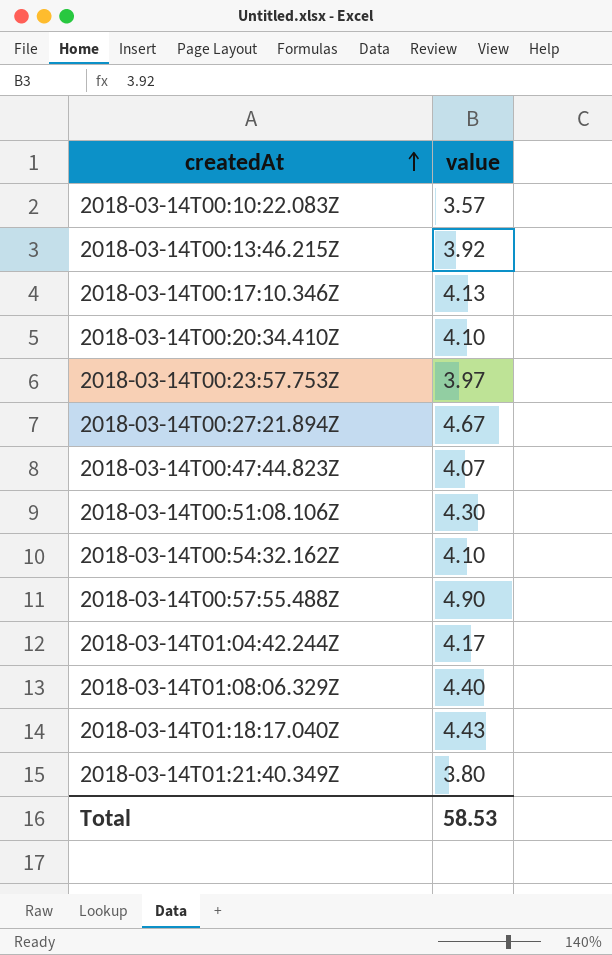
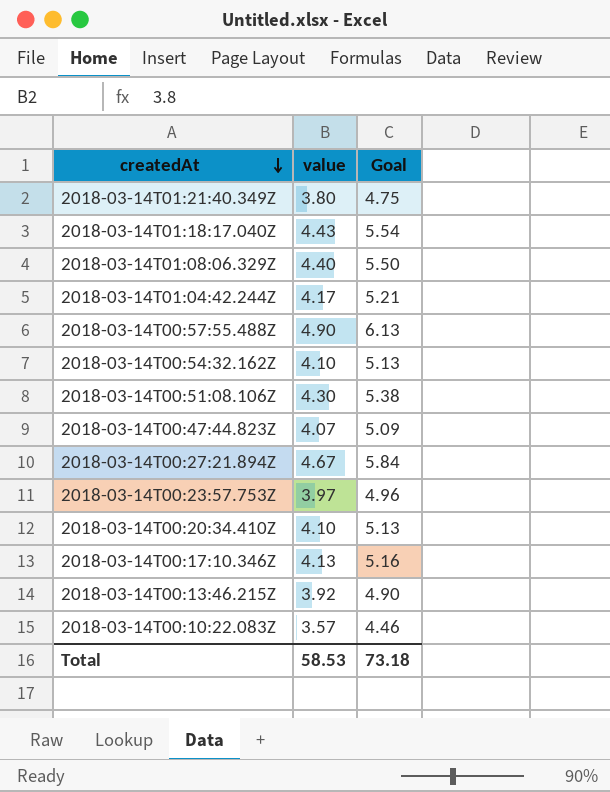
row order: createdAt ascending -> createdAt descending
column Goal | formula: none -> [value] * 1.25

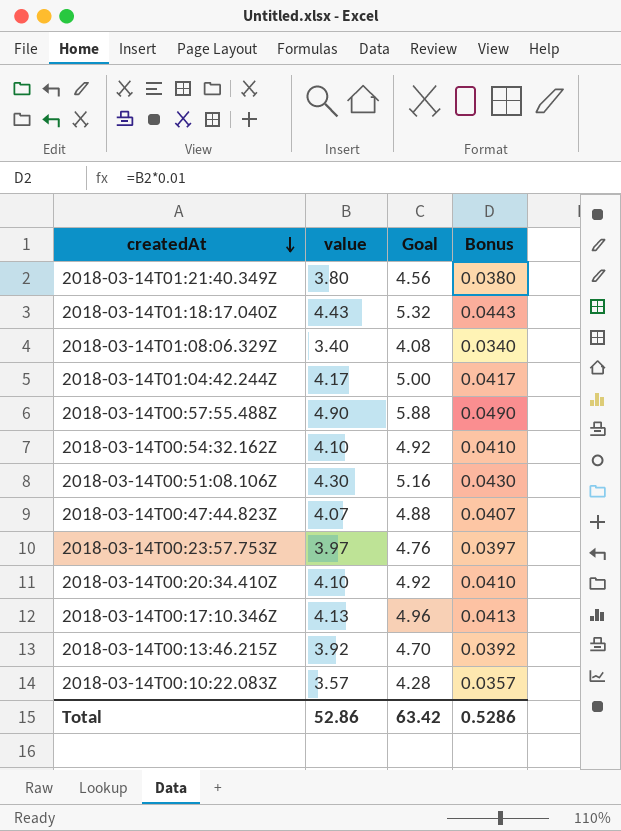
column Goal | formula: [value] * 1.25 -> [value] * 1.2
column Bonus | formula: none -> [value] * 0.01
row 2018-03-14T00:27:21.894Z: 4.67 | 5.84 -> none
2018-03-14T01:08:06.329Z | value: 4.40 -> 3.40
Total | value: 58.53 -> 52.86
Total | Goal: 73.18 -> 63.42

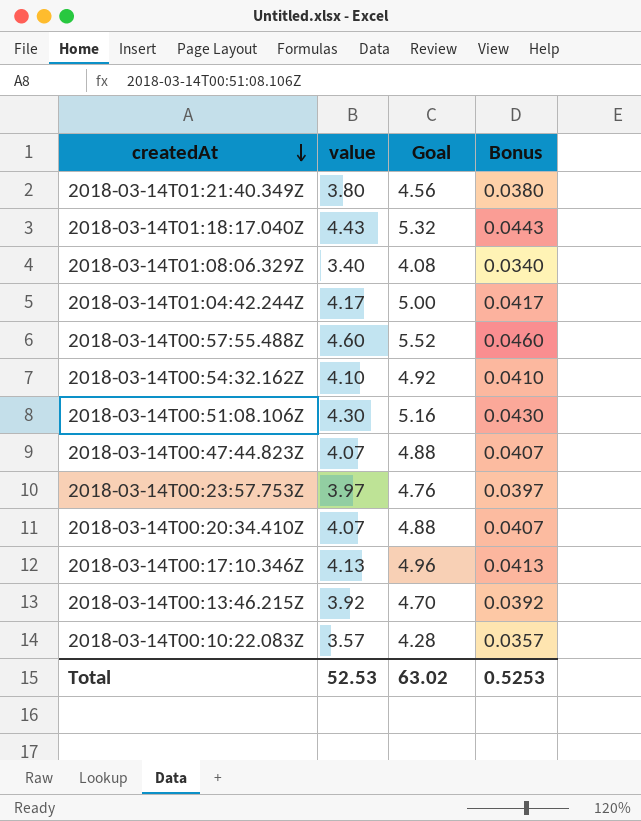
2018-03-14T00:57:55.488Z | value: 4.90 -> 4.60
2018-03-14T00:57:55.488Z | Goal: 5.88 -> 5.52
2018-03-14T00:57:55.488Z | Bonus: 0.0490 -> 0.0460
2018-03-14T00:20:34.410Z | value: 4.10 -> 4.07
2018-03-14T00:20:34.410Z | Goal: 4.92 -> 4.88
2018-03-14T00:20:34.410Z | Bonus: 0.0410 -> 0.0407
Total | value: 52.86 -> 52.53
Total | Goal: 63.42 -> 63.02
Total | Bonus: 0.5286 -> 0.5253

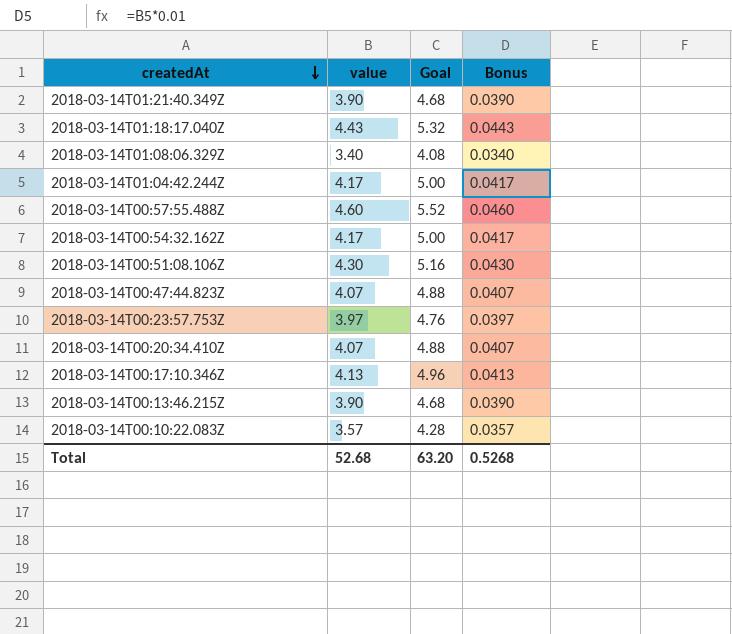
2018-03-14T01:21:40.349Z | value: 3.80 -> 3.90
2018-03-14T01:21:40.349Z | Goal: 4.56 -> 4.68
2018-03-14T01:21:40.349Z | Bonus: 0.0380 -> 0.0390
2018-03-14T00:54:32.162Z | value: 4.10 -> 4.17
2018-03-14T00:54:32.162Z | Goal: 4.92 -> 5.00
2018-03-14T00:54:32.162Z | Bonus: 0.0410 -> 0.0417
2018-03-14T00:13:46.215Z | value: 3.92 -> 3.90
2018-03-14T00:13:46.215Z | Goal: 4.70 -> 4.68
2018-03-14T00:13:46.215Z | Bonus: 0.0392 -> 0.0390
Total | value: 52.53 -> 52.68
Total | Goal: 63.02 -> 63.20
Total | Bonus: 0.5253 -> 0.5268

